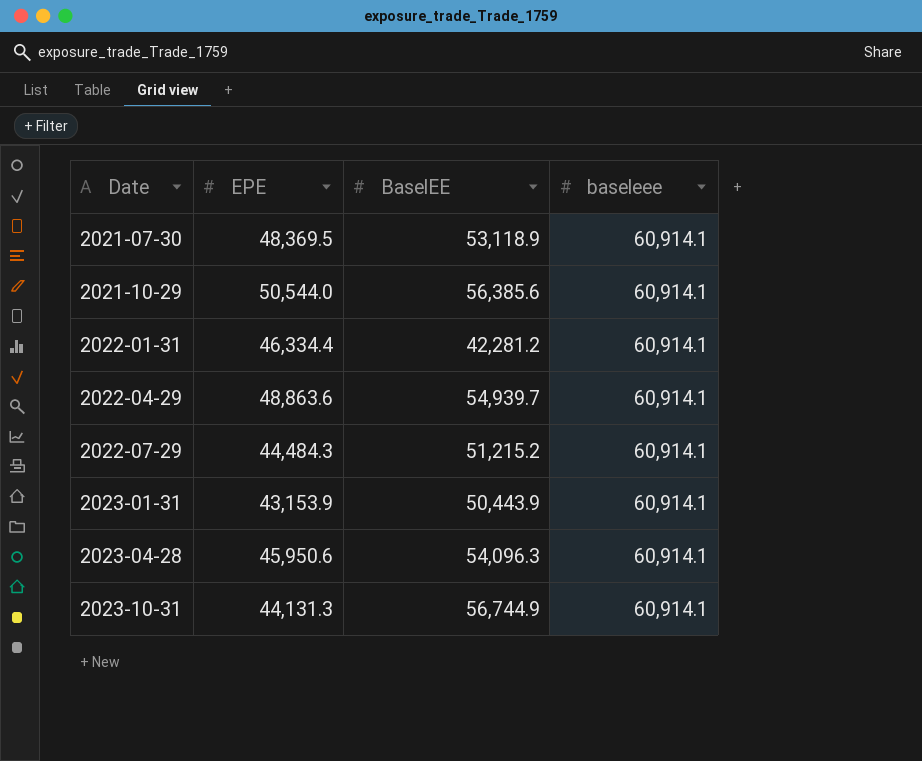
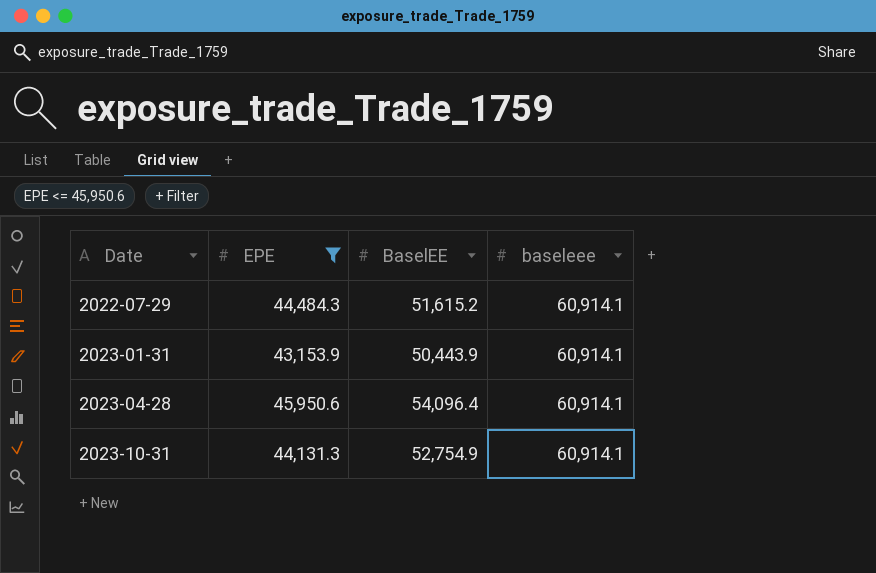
filter: none -> EPE <= 45,950.6
2022-07-29 | BaselEE: 51,215.2 -> 51,615.2
2023-04-28 | BaselEE: 54,096.3 -> 54,096.4
2023-10-31 | BaselEE: 56,744.9 -> 52,754.9

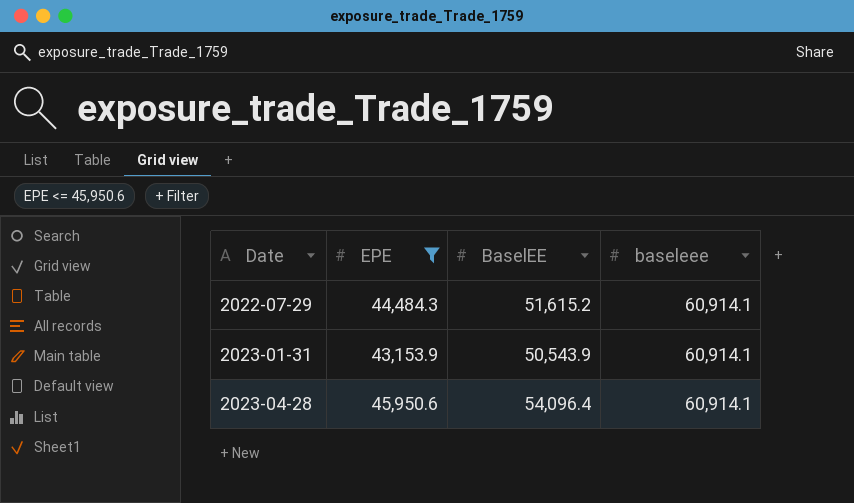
row 2023-10-31: 44,131.3 | 52,754.9 | 60,914.1 -> none
2023-01-31 | BaselEE: 50,443.9 -> 50,543.9

